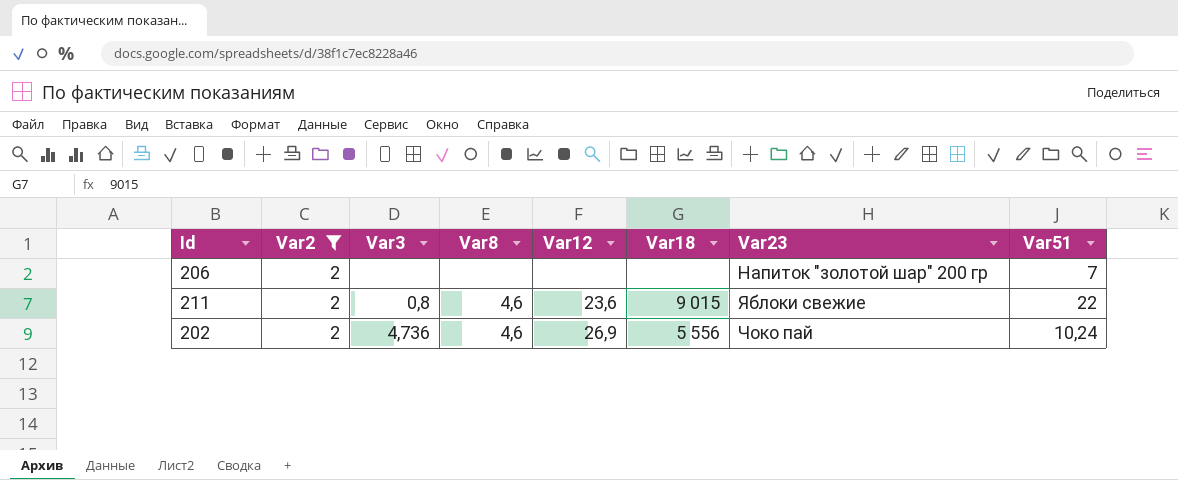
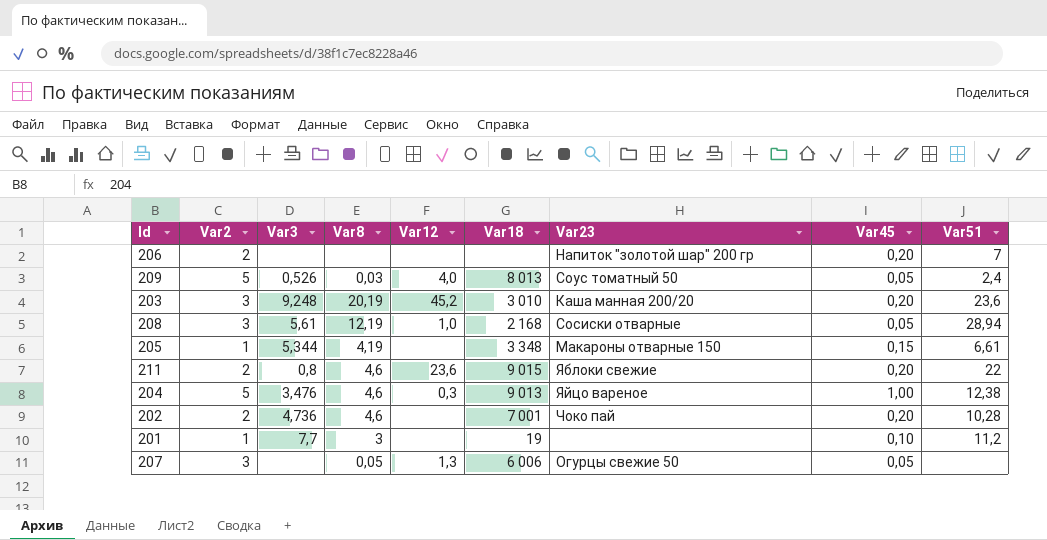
filter: Var2 = 2 -> none
column Var45 | position: none -> 8
202 | Var12: 26,9 -> none
202 | Var18: 5 556 -> 7 001
202 | Var51: 10,24 -> 10,28

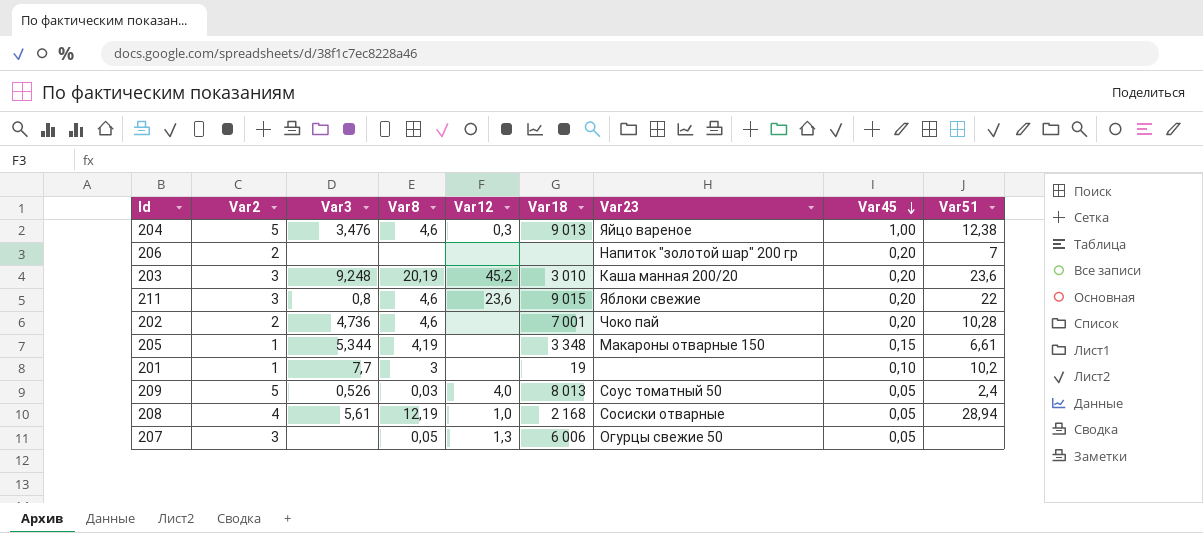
row order: none -> Var45 descending
211 | Var2: 2 -> 3
201 | Var51: 11,2 -> 10,2
208 | Var2: 3 -> 4

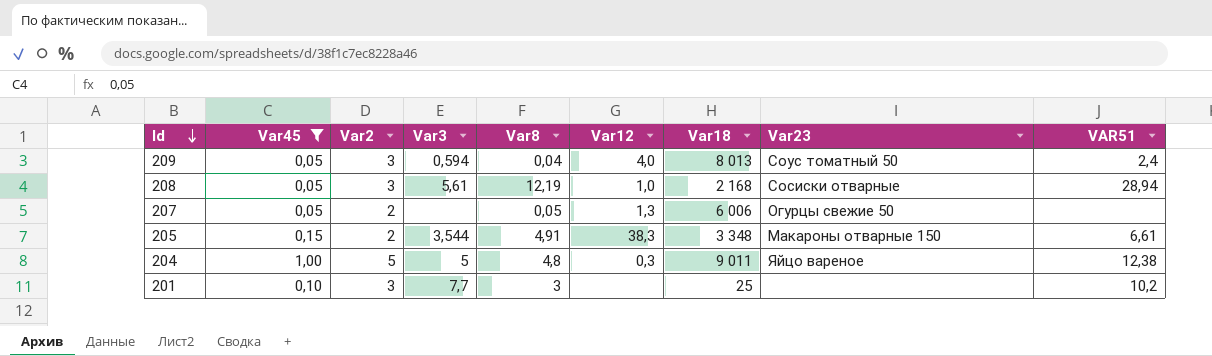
filter: none -> Var45 != 0,20
row order: Var45 descending -> Id descending
column Var45 | position: 8 -> 2
column name: Var51 -> VAR51
209 | Var2: 5 -> 3
209 | Var3: 0,526 -> 0,594
209 | Var8: 0,03 -> 0,04
208 | Var2: 4 -> 3
207 | Var2: 3 -> 2
205 | Var2: 1 -> 2
205 | Var3: 5,344 -> 3,544
205 | Var8: 4,19 -> 4,91
205 | Var12: none -> 38,3
204 | Var3: 3,476 -> 5
204 | Var8: 4,6 -> 4,8
204 | Var18: 9 013 -> 9 011
201 | Var2: 1 -> 3
201 | Var18: 19 -> 25

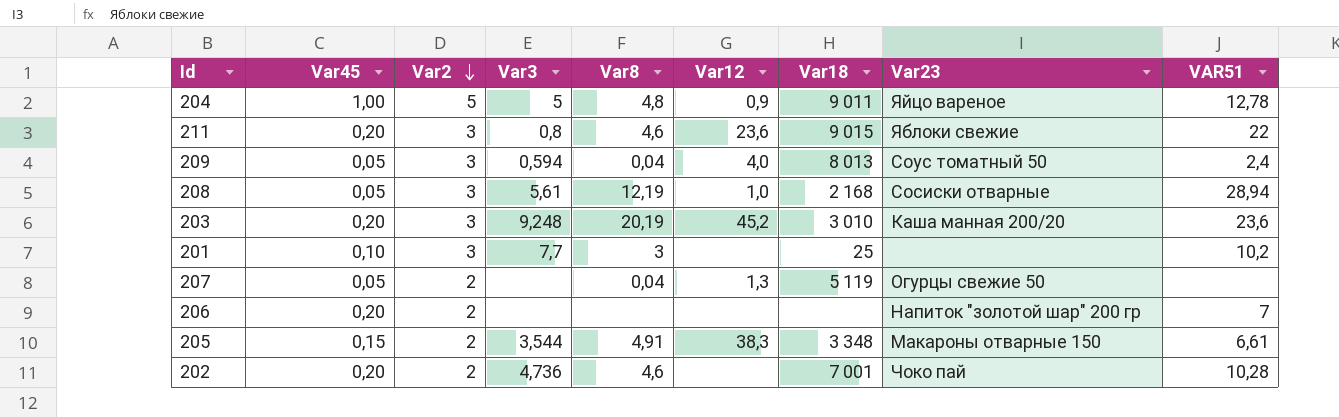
filter: Var45 != 0,20 -> none
row order: Id descending -> Var2 descending
204 | Var12: 0,3 -> 0,9
204 | VAR51: 12,38 -> 12,78
207 | Var8: 0,05 -> 0,04
207 | Var18: 6 006 -> 5 119

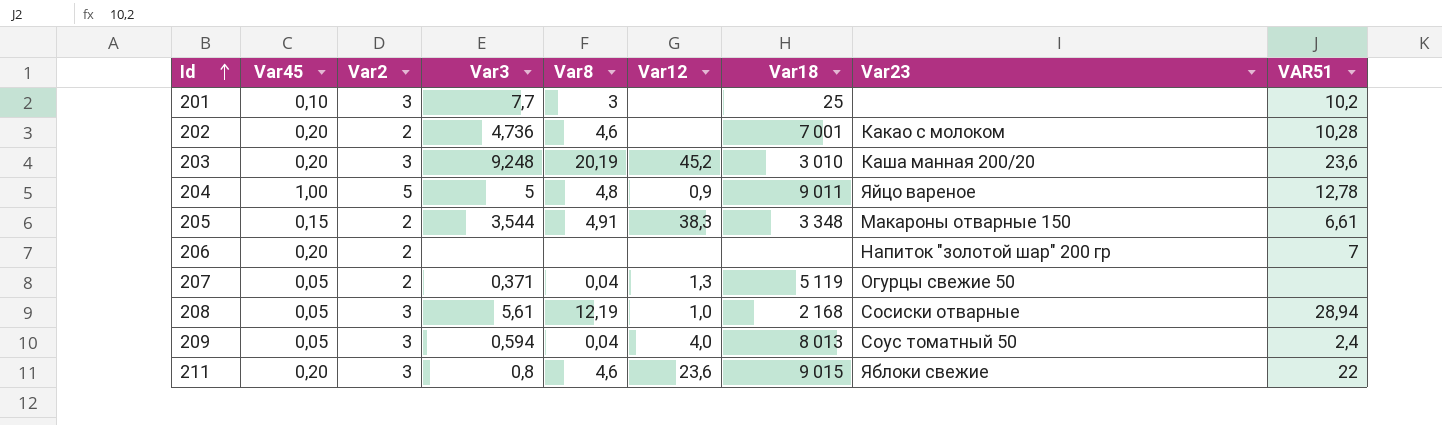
row order: Var2 descending -> Id ascending
202 | Var23: Чоко пай -> Какао с молоком
207 | Var3: none -> 0,371

